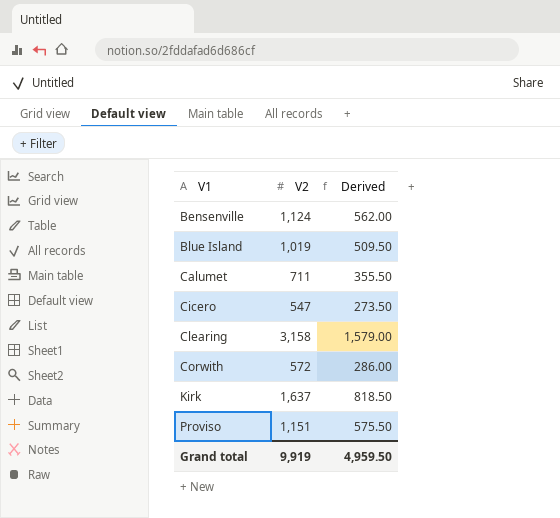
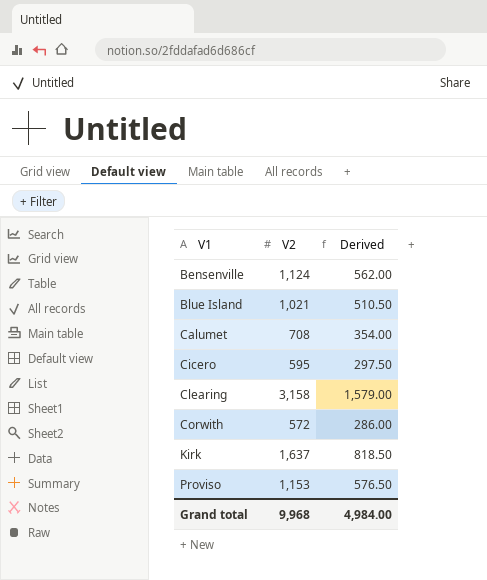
Blue Island | V2: 1,019 -> 1,021
Blue Island | Derived: 509.50 -> 510.50
Calumet | V2: 711 -> 708
Calumet | Derived: 355.50 -> 354.00
Cicero | V2: 547 -> 595
Cicero | Derived: 273.50 -> 297.50
Proviso | V2: 1,151 -> 1,153
Proviso | Derived: 575.50 -> 576.50
Grand total | V2: 9,919 -> 9,968
Grand total | Derived: 4,959.50 -> 4,984.00

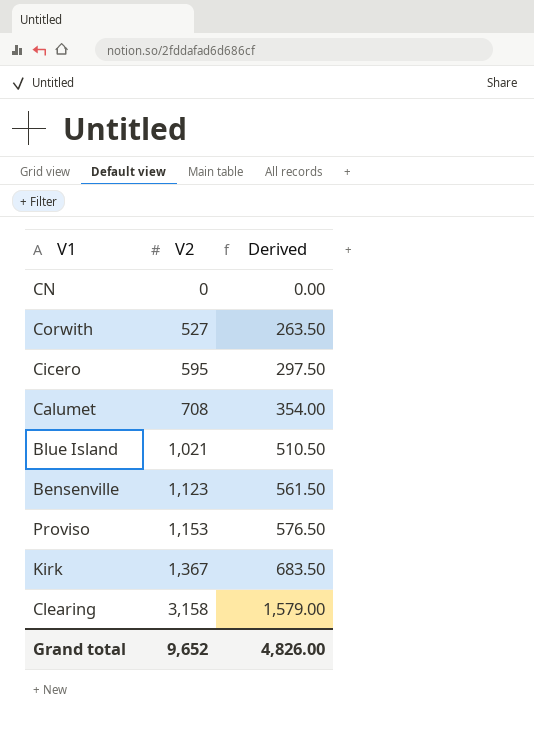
row order: V1 ascending -> V2 ascending
row CN: none -> 0 | 0.00
Corwith | V2: 572 -> 527
Corwith | Derived: 286.00 -> 263.50
Bensenville | V2: 1,124 -> 1,123
Bensenville | Derived: 562.00 -> 561.50
Kirk | V2: 1,637 -> 1,367
Kirk | Derived: 818.50 -> 683.50
Grand total | V2: 9,968 -> 9,652
Grand total | Derived: 4,984.00 -> 4,826.00

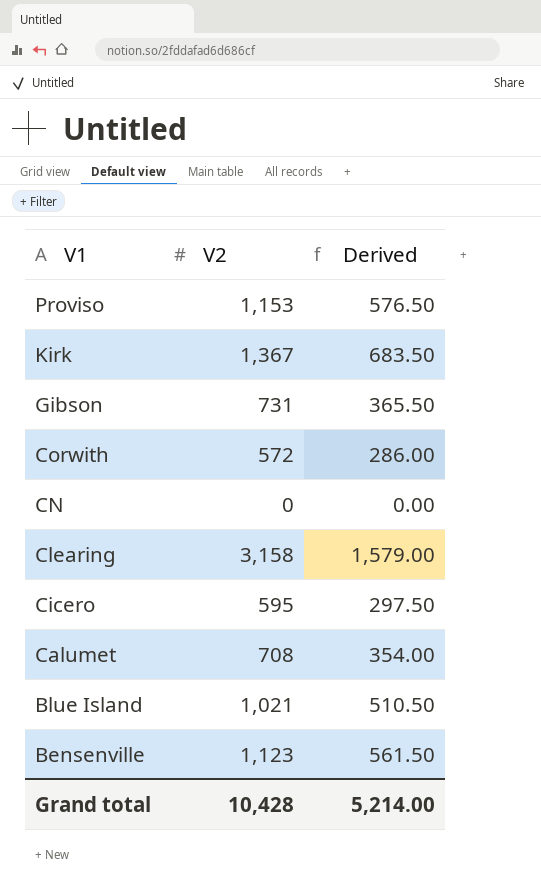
row order: V2 ascending -> V1 descending
row Gibson: none -> 731 | 365.50
Corwith | V2: 527 -> 572
Corwith | Derived: 263.50 -> 286.00
Grand total | V2: 9,652 -> 10,428
Grand total | Derived: 4,826.00 -> 5,214.00

